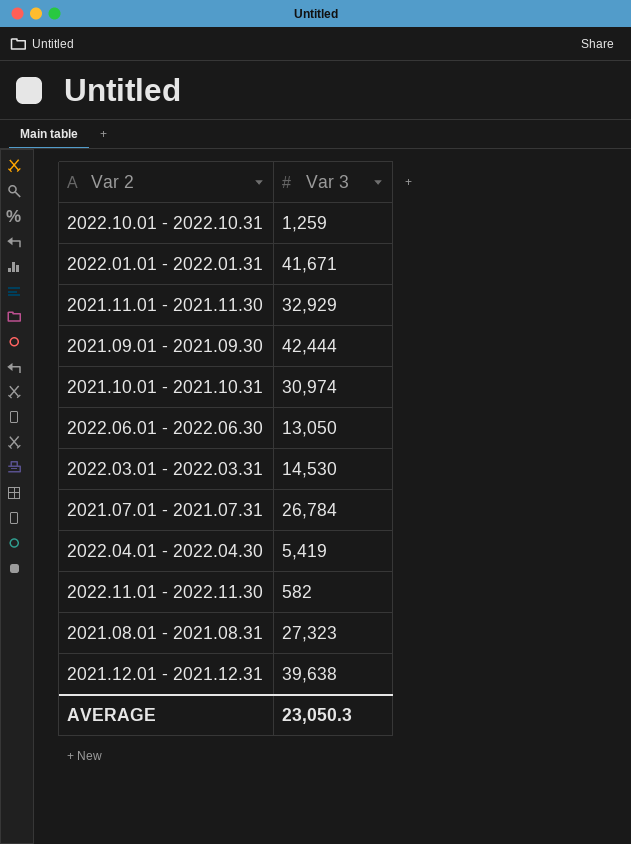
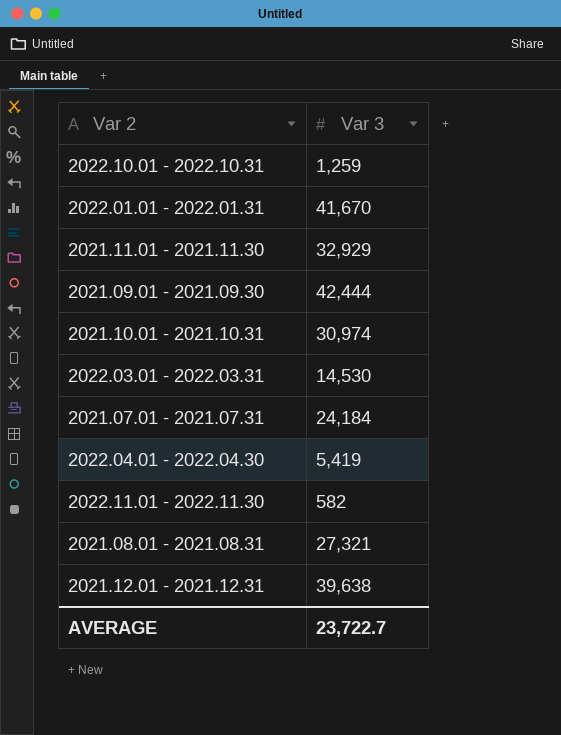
row 2022.06.01 - 2022.06.30: 13,050 -> none
2022.01.01 - 2022.01.31 | Var 3: 41,671 -> 41,670
2021.07.01 - 2021.07.31 | Var 3: 26,784 -> 24,184
2021.08.01 - 2021.08.31 | Var 3: 27,323 -> 27,321
AVERAGE | Var 3: 23,050.3 -> 23,722.7

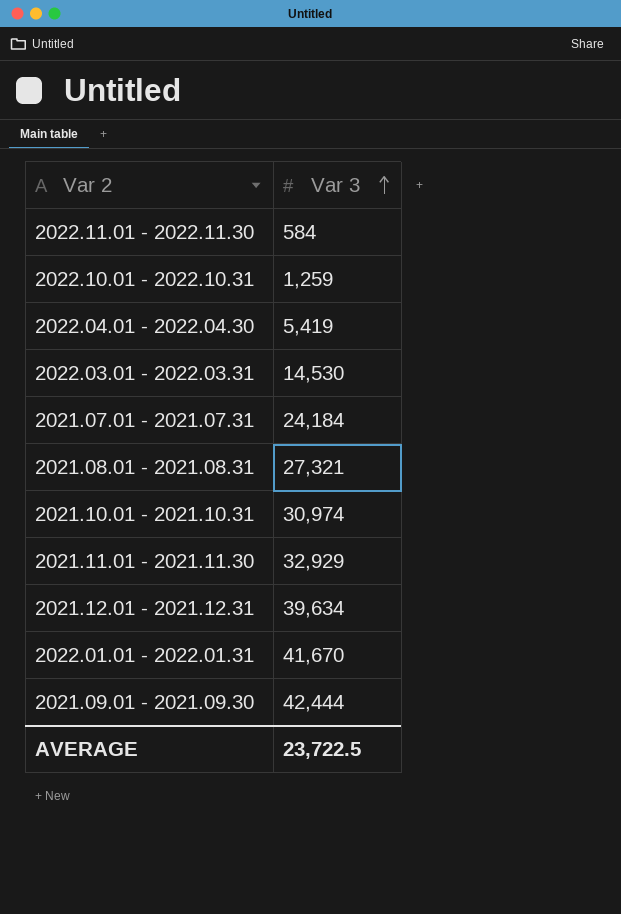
row order: none -> Var 3 ascending
2022.11.01 - 2022.11.30 | Var 3: 582 -> 584
2021.12.01 - 2021.12.31 | Var 3: 39,638 -> 39,634
AVERAGE | Var 3: 23,722.7 -> 23,722.5

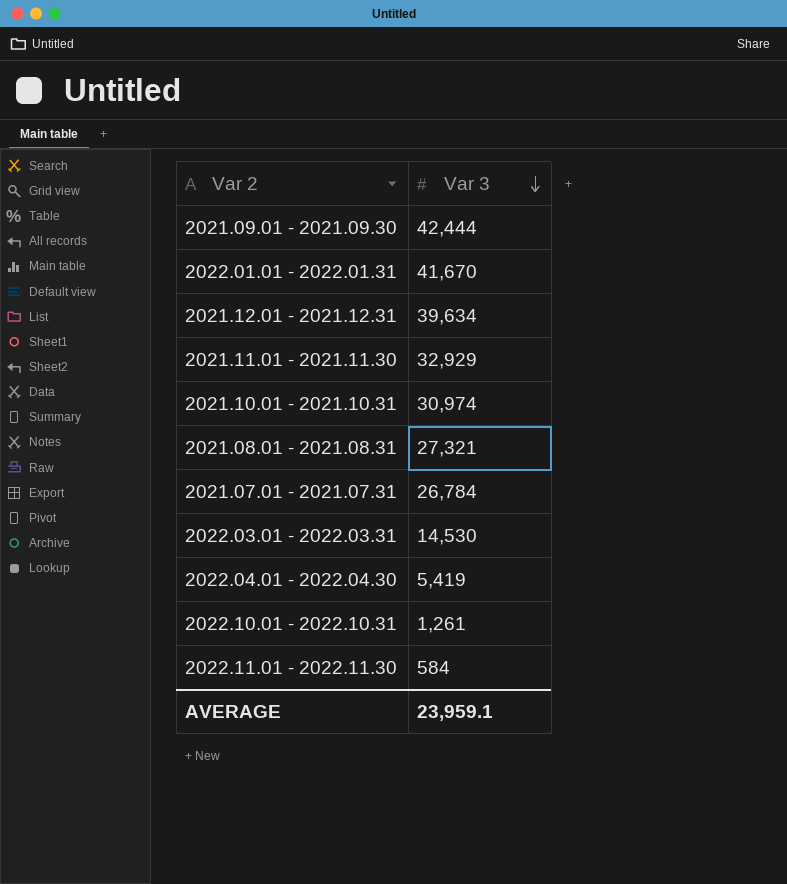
row order: Var 3 ascending -> Var 3 descending
2021.07.01 - 2021.07.31 | Var 3: 24,184 -> 26,784
2022.10.01 - 2022.10.31 | Var 3: 1,259 -> 1,261
AVERAGE | Var 3: 23,722.5 -> 23,959.1

